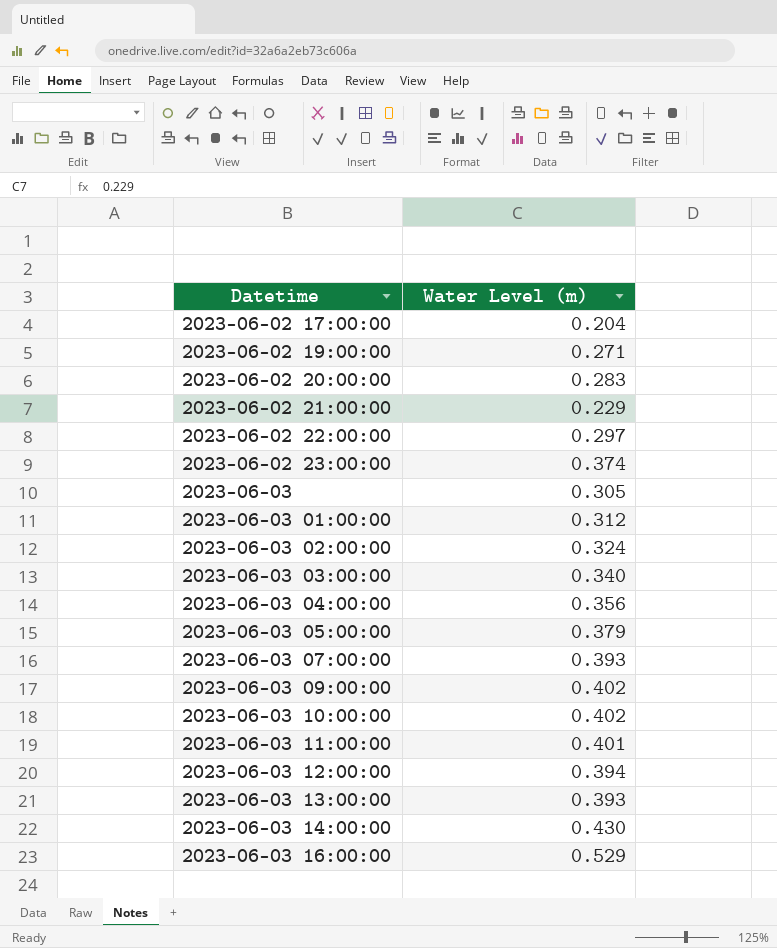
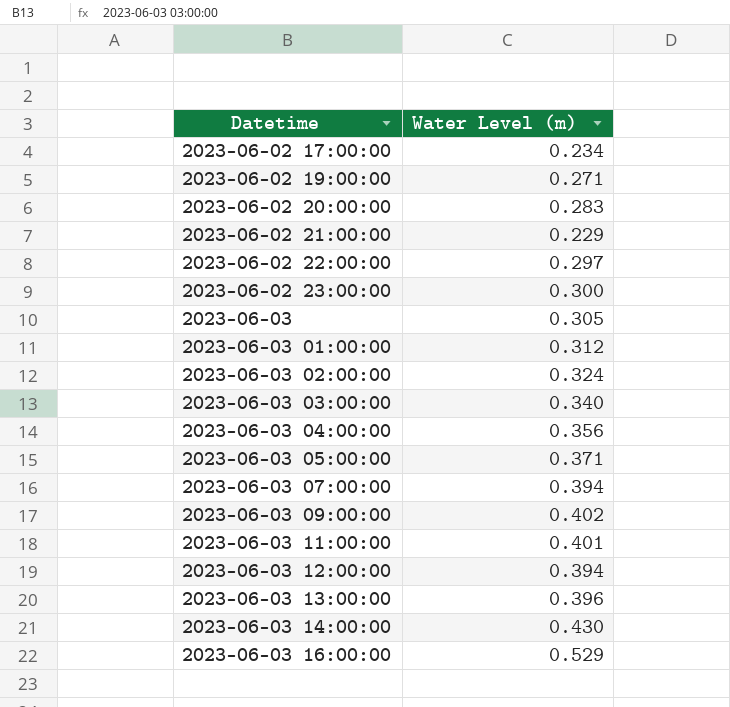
row 2023-06-03 10:00:00: 0.402 -> none
2023-06-02 17:00:00 | Water Level (m): 0.204 -> 0.234
2023-06-02 23:00:00 | Water Level (m): 0.374 -> 0.300
2023-06-03 05:00:00 | Water Level (m): 0.379 -> 0.371
2023-06-03 07:00:00 | Water Level (m): 0.393 -> 0.394
2023-06-03 13:00:00 | Water Level (m): 0.393 -> 0.396

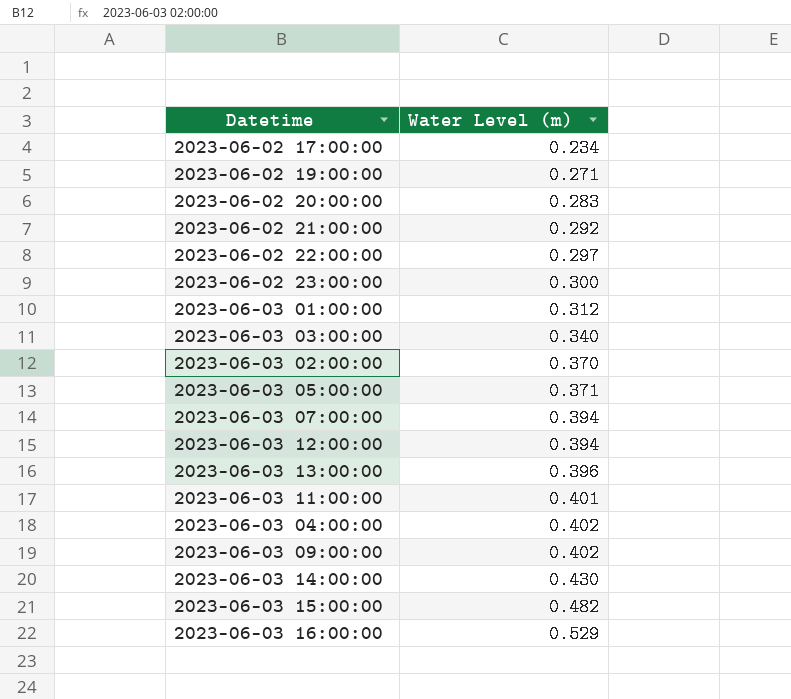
row order: Datetime ascending -> Water Level (m) ascending
row 2023-06-03: 0.305 -> none
2023-06-02 21:00:00 | Water Level (m): 0.229 -> 0.292
2023-06-03 02:00:00 | Water Level (m): 0.324 -> 0.370
2023-06-03 04:00:00 | Water Level (m): 0.356 -> 0.402
row 2023-06-03 15:00:00: none -> 0.482

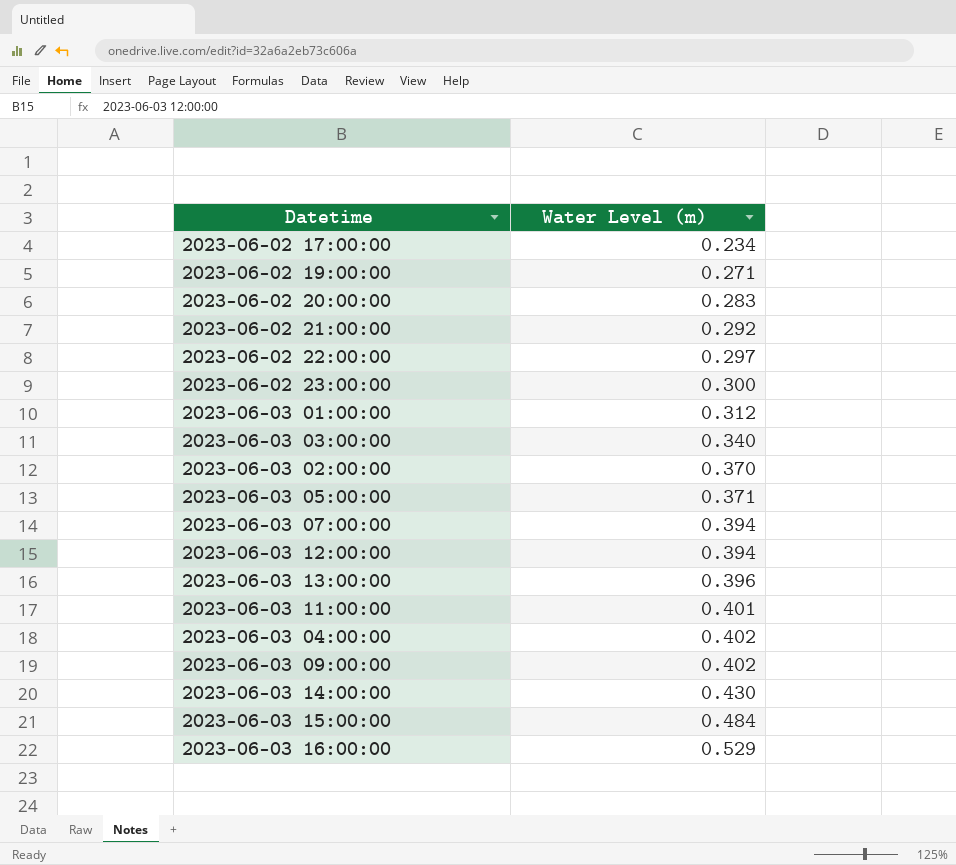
2023-06-03 15:00:00 | Water Level (m): 0.482 -> 0.484

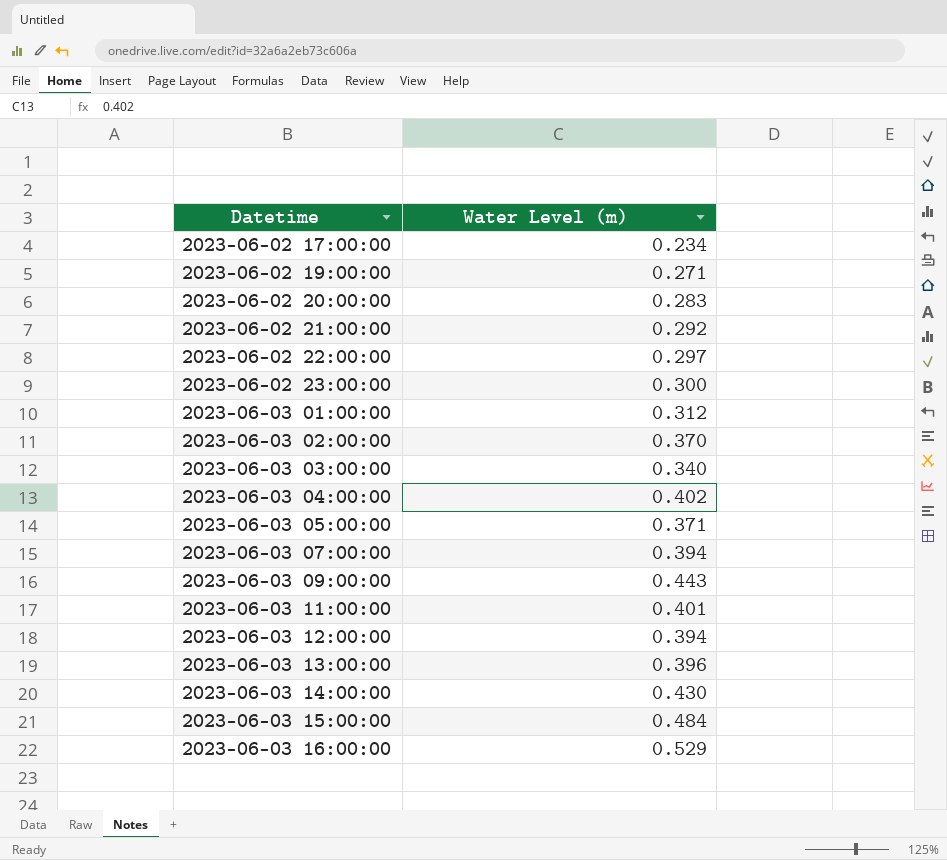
row order: Water Level (m) ascending -> Datetime ascending
2023-06-03 09:00:00 | Water Level (m): 0.402 -> 0.443

